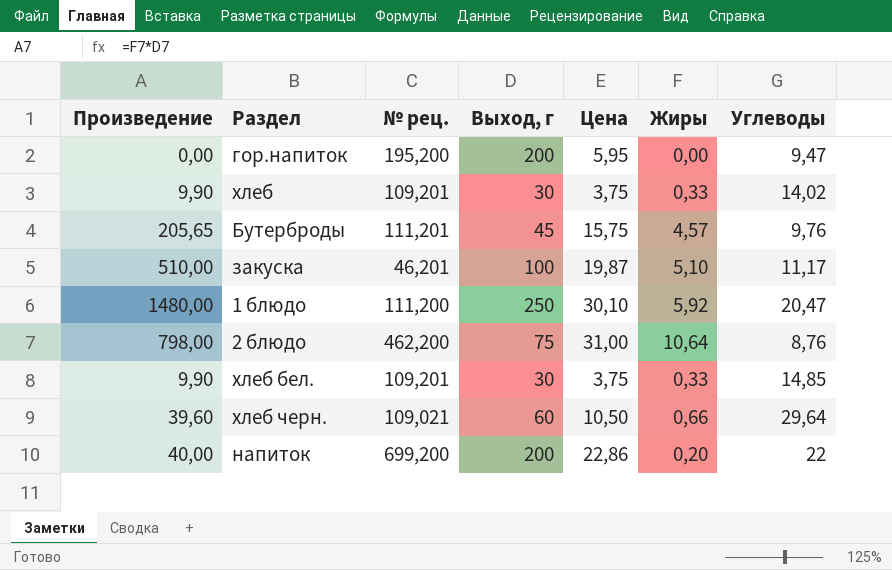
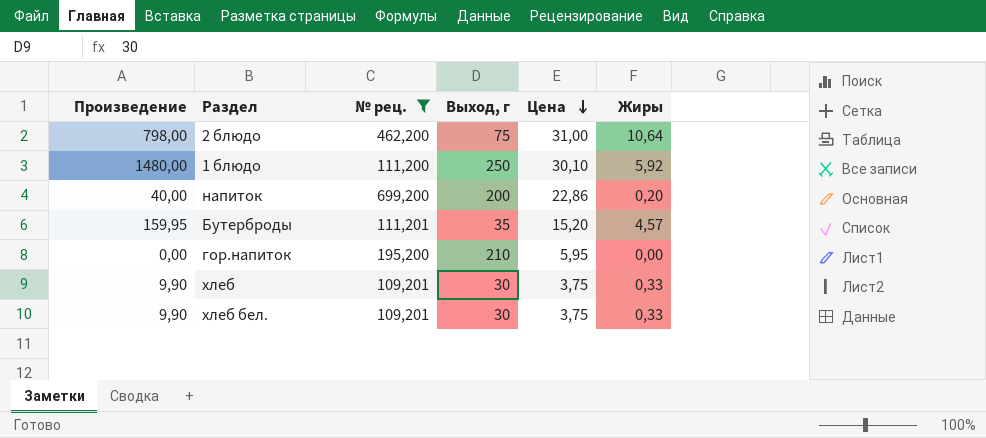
filter: none -> № рец. >= 109,201
row order: none -> Цена descending
column Углеводы | position: 7 -> none
Бутерброды | Произведение: 205,65 -> 159,95
Бутерброды | Выход, г: 45 -> 35
Бутерброды | Цена: 15,75 -> 15,20
гор.напиток | Выход, г: 200 -> 210

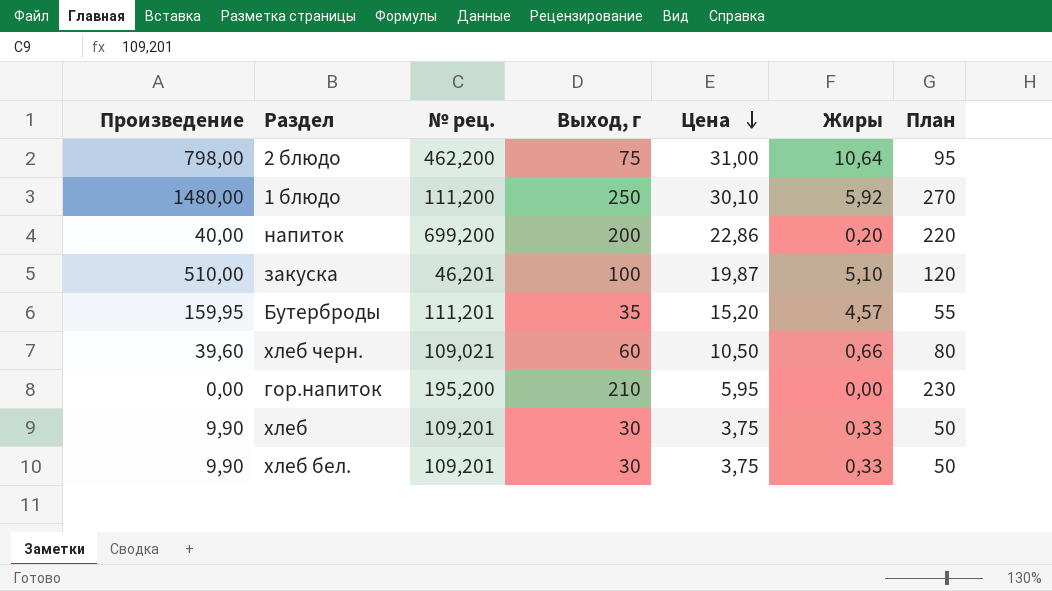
filter: № рец. >= 109,201 -> none
column План | formula: none -> [Выход, г] + 20

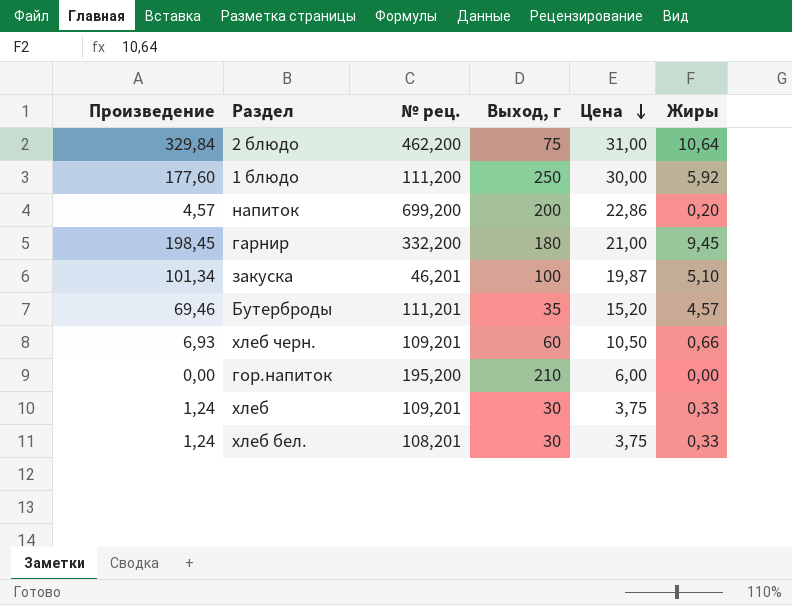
column План | formula: [Выход, г] + 20 -> none
column Произведение | formula: [Выход, г] * [Жиры] -> [Цена] * [Жиры]
1 блюдо | Цена: 30,10 -> 30,00
row гарнир: none -> 198,45 | 332,200 | 180 | 21,00 | 9,45
хлеб черн. | № рец.: 109,021 -> 109,201
гор.напиток | Цена: 5,95 -> 6,00
хлеб бел. | № рец.: 109,201 -> 108,201

